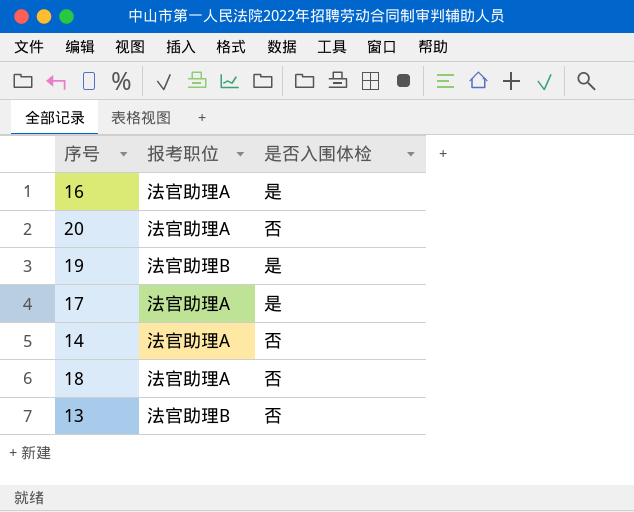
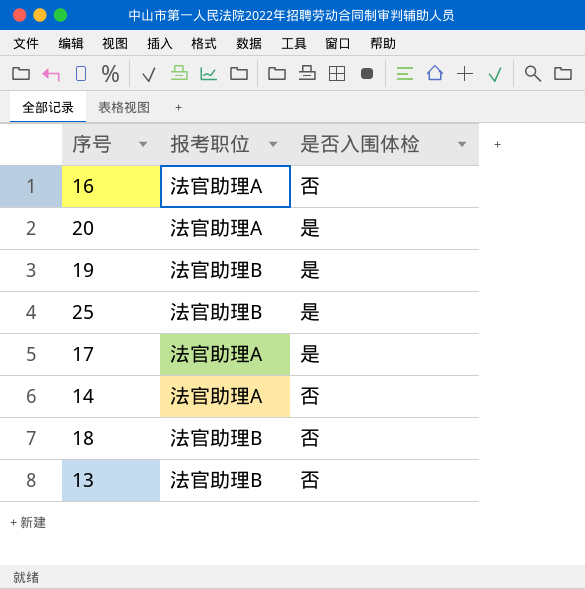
16 | 是否入围体检: 是 -> 否
20 | 是否入围体检: 否 -> 是
row 25: none -> 法官助理B | 是
18 | 报考职位: 法官助理A -> 法官助理B

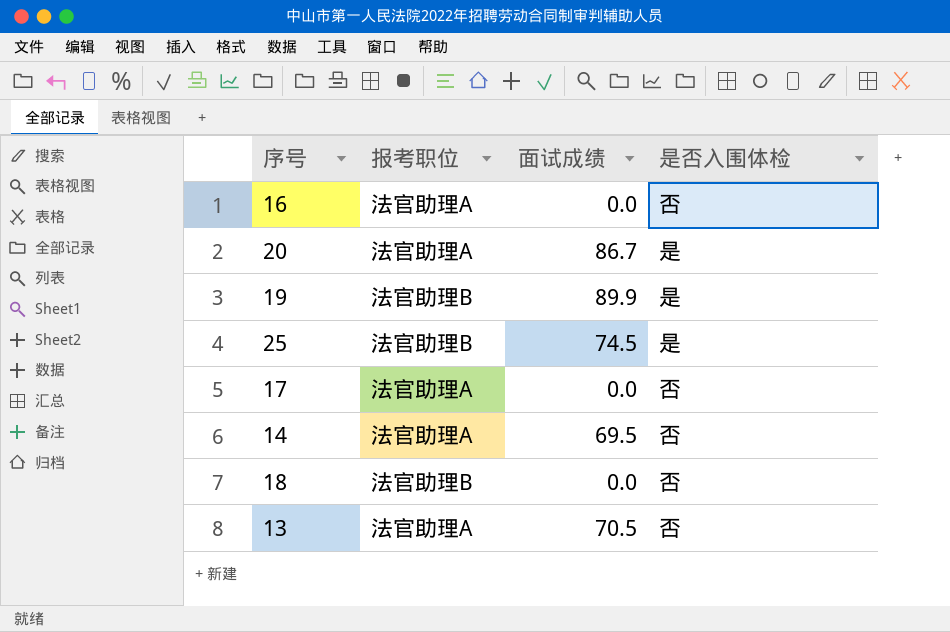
column 面试成绩 | position: none -> 3
17 | 是否入围体检: 是 -> 否
13 | 报考职位: 法官助理B -> 法官助理A

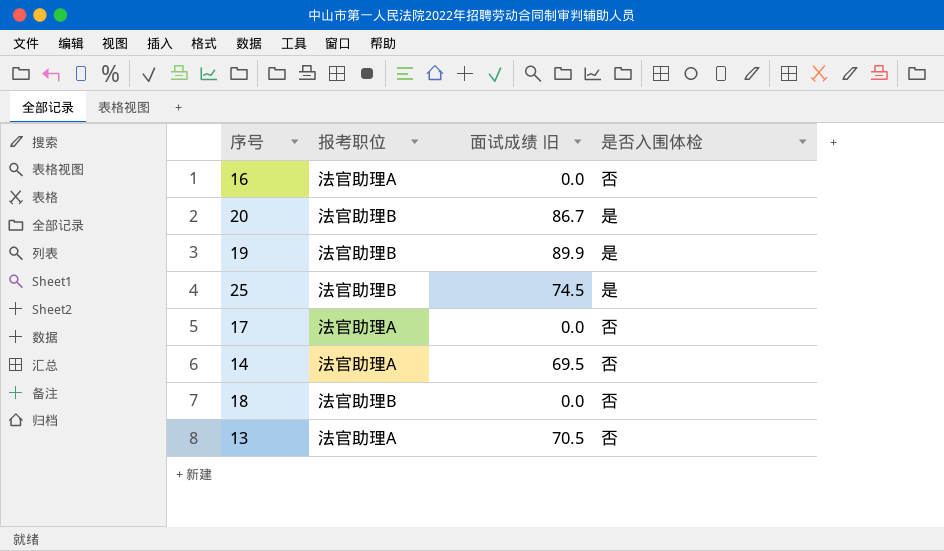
column name: 面试成绩 -> 面试成绩 旧
20 | 报考职位: 法官助理A -> 法官助理B

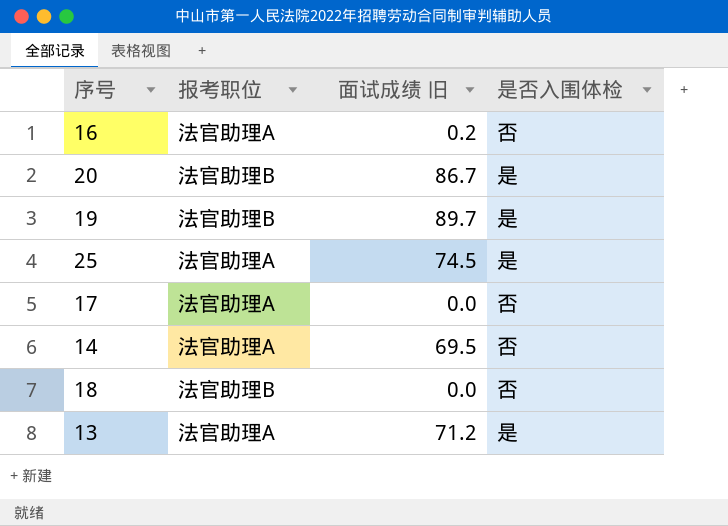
16 | 面试成绩 旧: 0.0 -> 0.2
19 | 面试成绩 旧: 89.9 -> 89.7
25 | 报考职位: 法官助理B -> 法官助理A
13 | 面试成绩 旧: 70.5 -> 71.2
13 | 是否入围体检: 否 -> 是

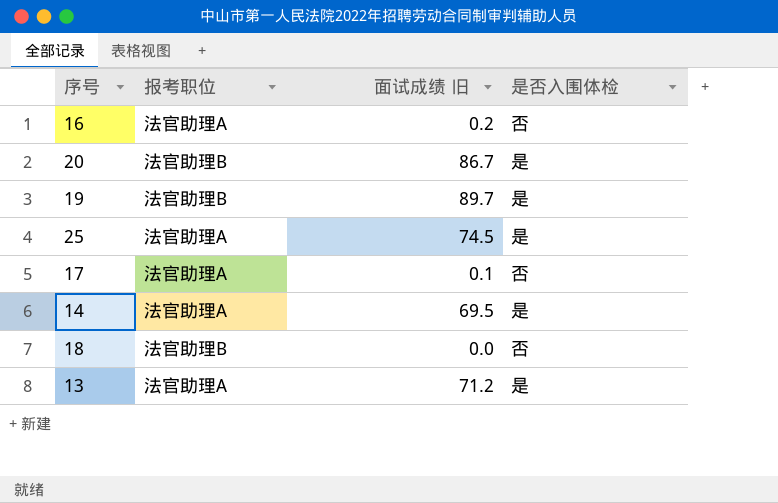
17 | 面试成绩 旧: 0.0 -> 0.1
14 | 是否入围体检: 否 -> 是

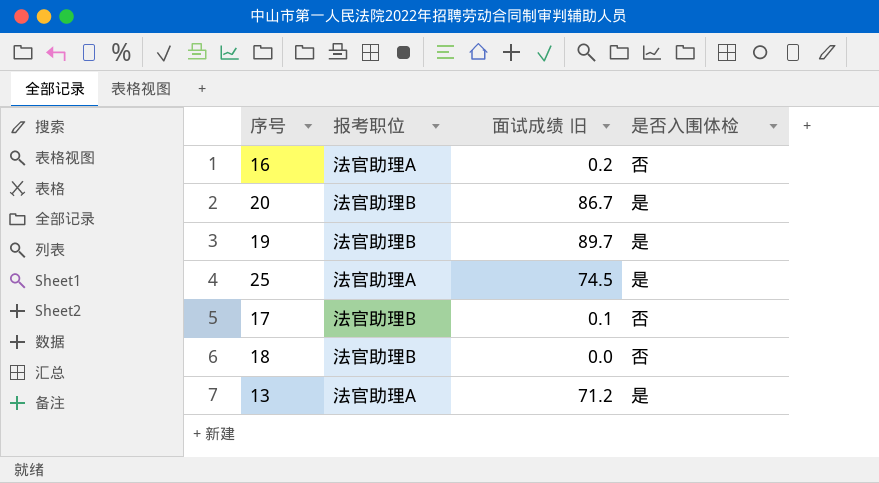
row 14: 法官助理A | 69.5 | 是 -> none
17 | 报考职位: 法官助理A -> 法官助理B

